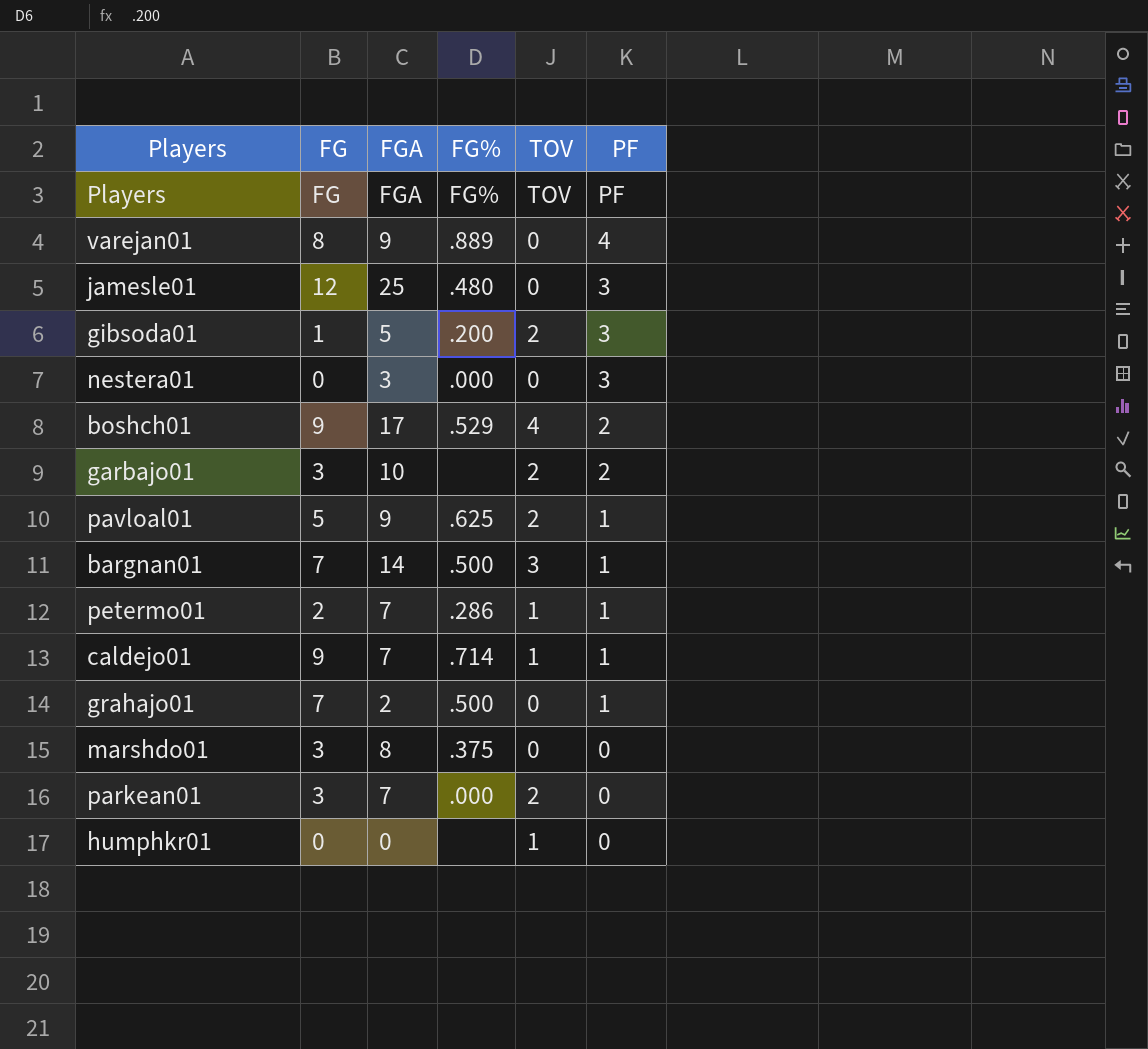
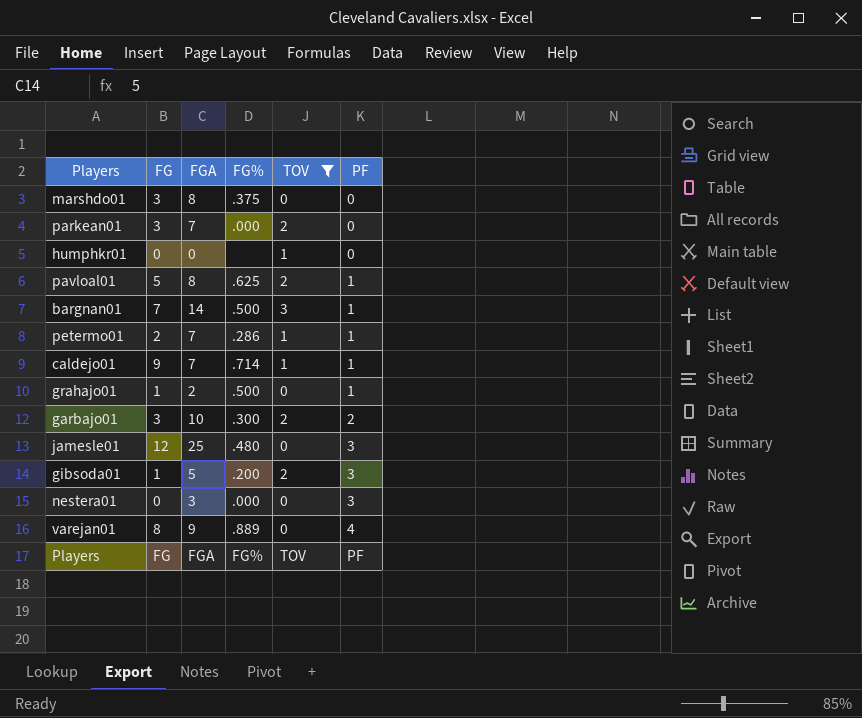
filter: none -> TOV != 4
row order: PF descending -> PF ascending
pavloal01 | FGA: 9 -> 8
grahajo01 | FG: 7 -> 1
garbajo01 | FG%: none -> .300

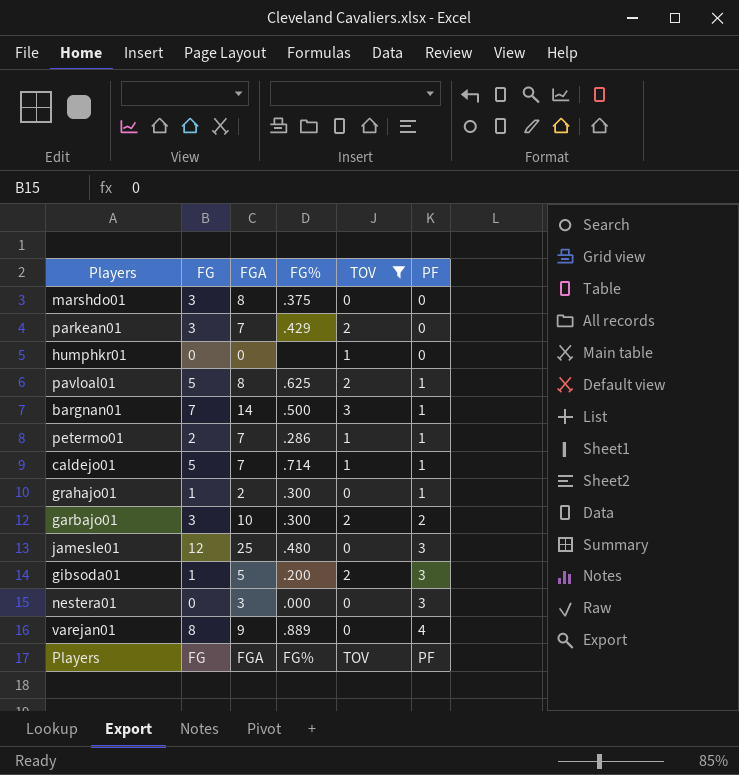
parkean01 | FG%: .000 -> .429
caldejo01 | FG: 9 -> 5
grahajo01 | FG%: .500 -> .300

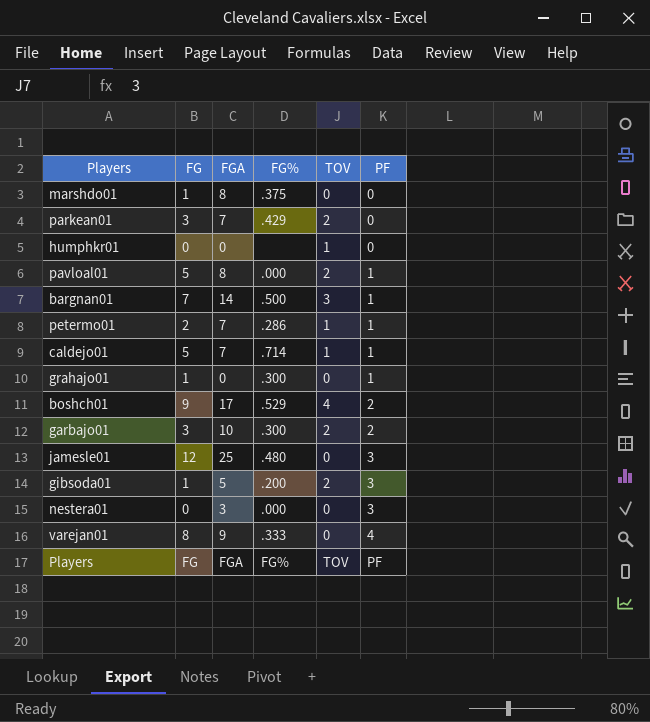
filter: TOV != 4 -> none
marshdo01 | FG: 3 -> 1
pavloal01 | FG%: .625 -> .000
grahajo01 | FGA: 2 -> 0
varejan01 | FG%: .889 -> .333

